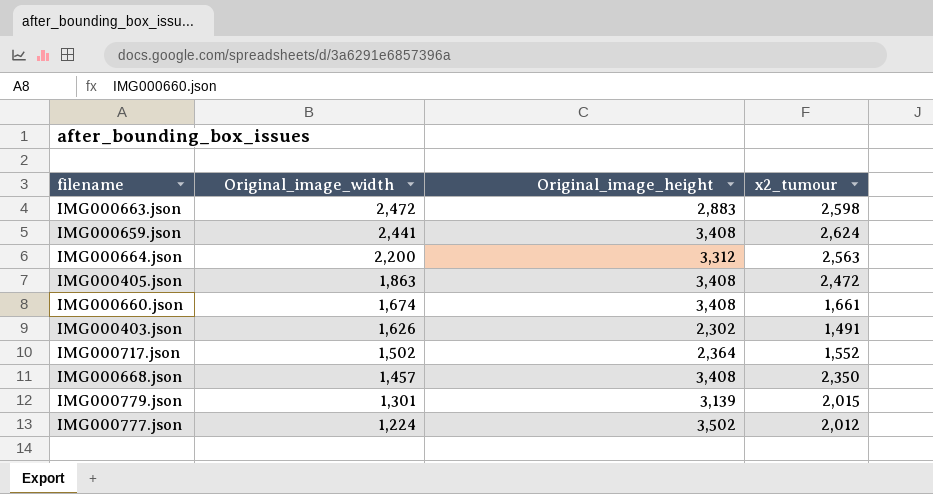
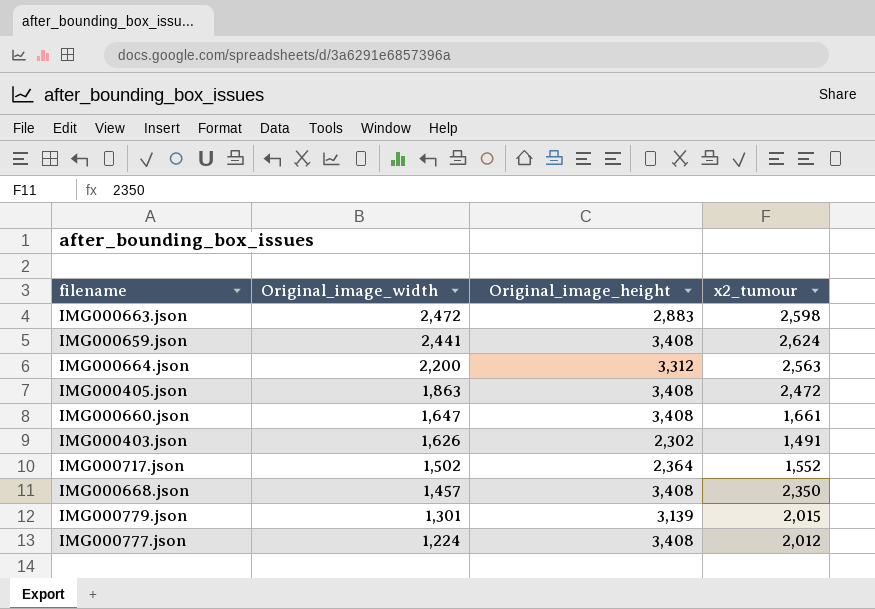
IMG000660.json | Original_image_width: 1,674 -> 1,647
IMG000777.json | Original_image_height: 3,502 -> 3,408

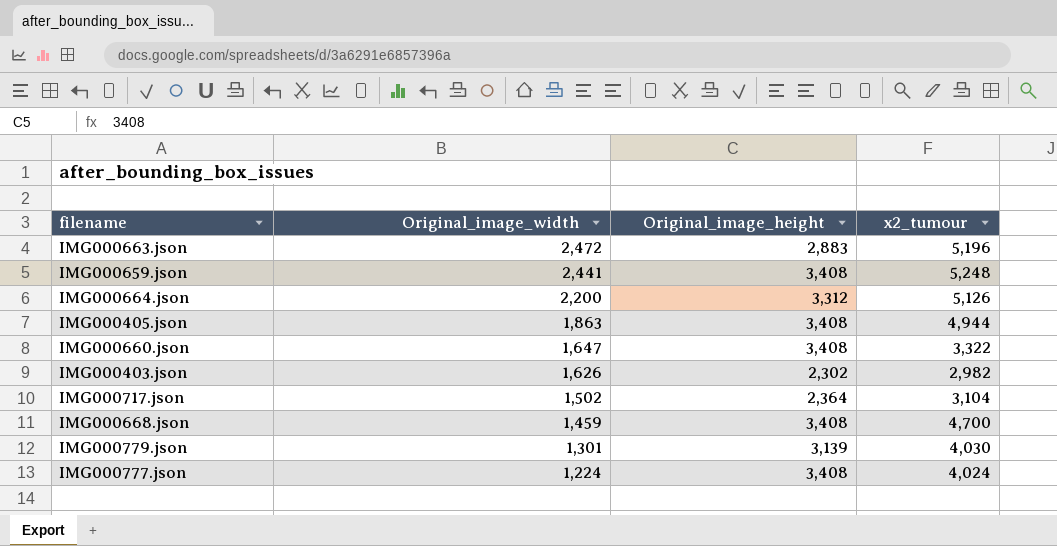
IMG000663.json | x2_tumour: 2,598 -> 5,196
IMG000659.json | x2_tumour: 2,624 -> 5,248
IMG000664.json | x2_tumour: 2,563 -> 5,126
IMG000405.json | x2_tumour: 2,472 -> 4,944
IMG000660.json | x2_tumour: 1,661 -> 3,322
IMG000403.json | x2_tumour: 1,491 -> 2,982
IMG000717.json | x2_tumour: 1,552 -> 3,104
IMG000668.json | Original_image_width: 1,457 -> 1,459
IMG000668.json | x2_tumour: 2,350 -> 4,700
IMG000779.json | x2_tumour: 2,015 -> 4,030
IMG000777.json | x2_tumour: 2,012 -> 4,024

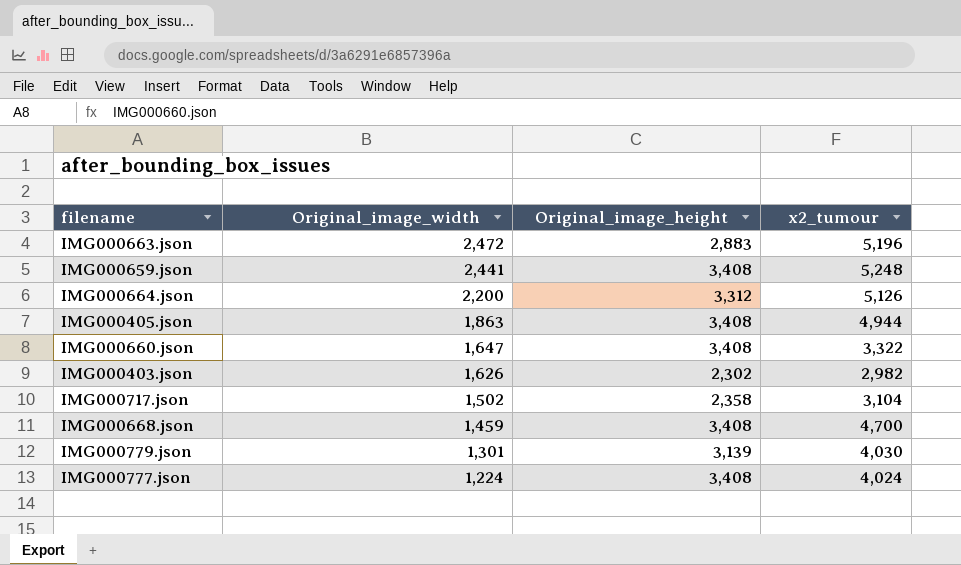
IMG000717.json | Original_image_height: 2,364 -> 2,358

